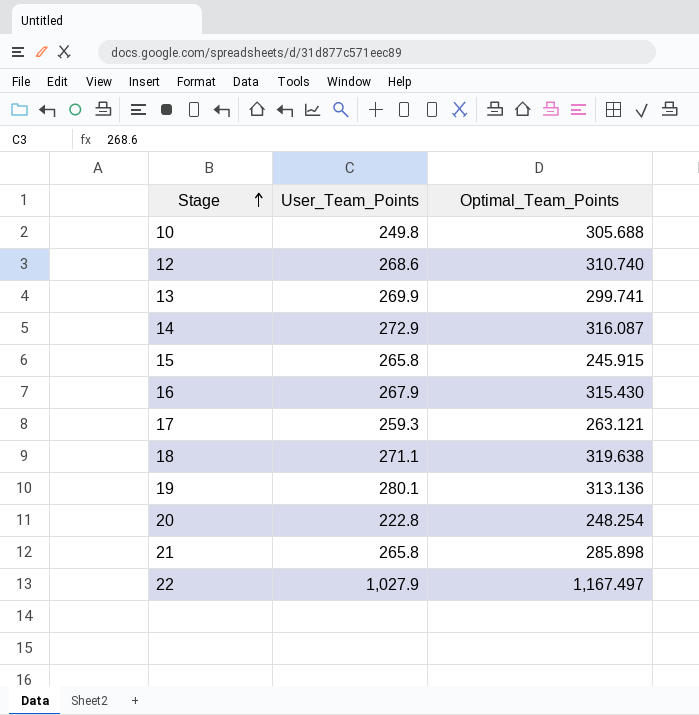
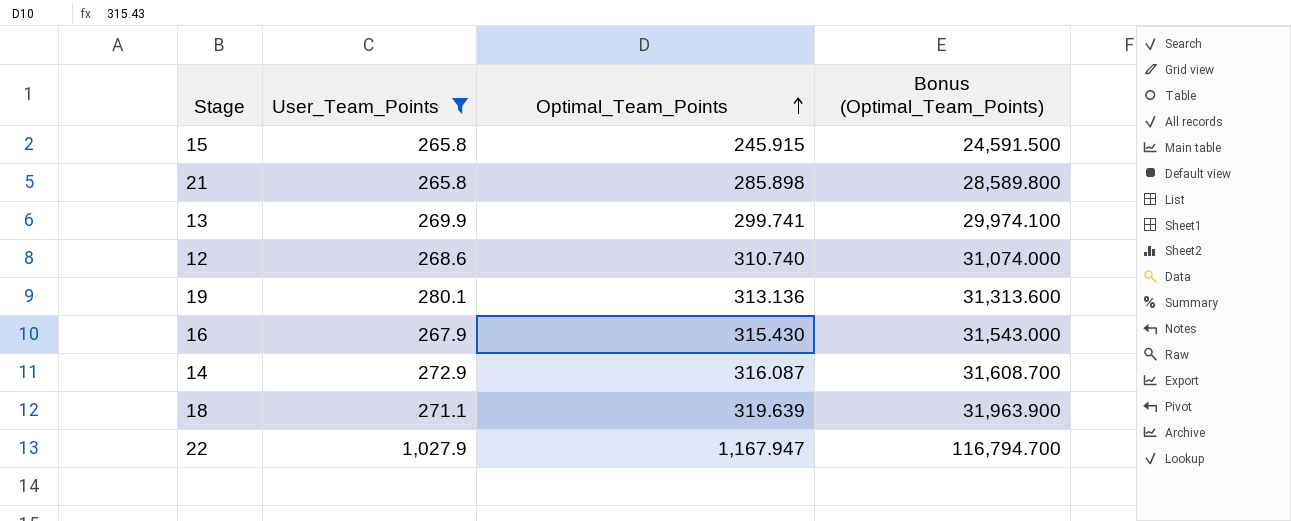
filter: none -> User_Team_Points >= 265.8
row order: Stage ascending -> Optimal_Team_Points ascending
column Bonus (Optimal_Team_Points) | formula: none -> [Optimal_Team_Points] * 100
18 | Optimal_Team_Points: 319.638 -> 319.639
22 | Optimal_Team_Points: 1,167.497 -> 1,167.947

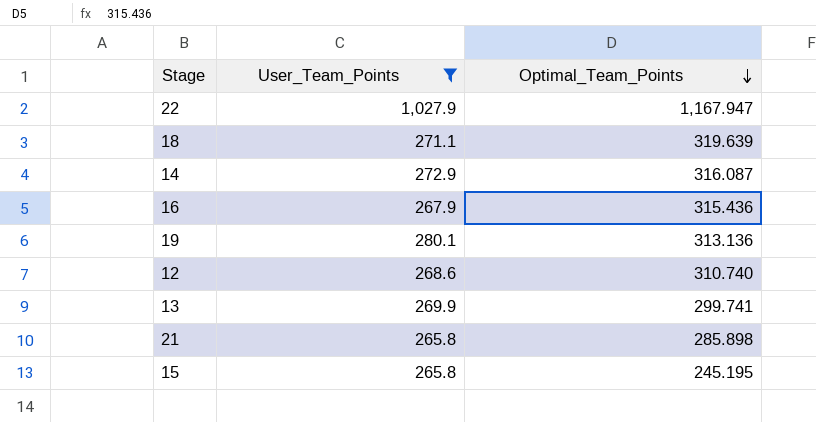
row order: Optimal_Team_Points ascending -> Optimal_Team_Points descending
column Bonus (Optimal_Team_Points) | formula: [Optimal_Team_Points] * 100 -> none
16 | Optimal_Team_Points: 315.430 -> 315.436
15 | Optimal_Team_Points: 245.915 -> 245.195

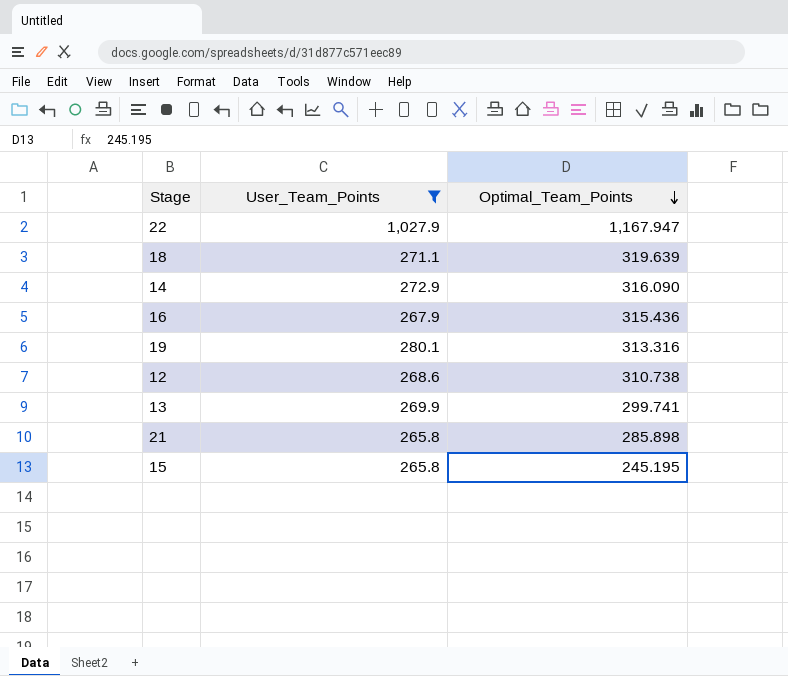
14 | Optimal_Team_Points: 316.087 -> 316.090
19 | Optimal_Team_Points: 313.136 -> 313.316
12 | Optimal_Team_Points: 310.740 -> 310.738

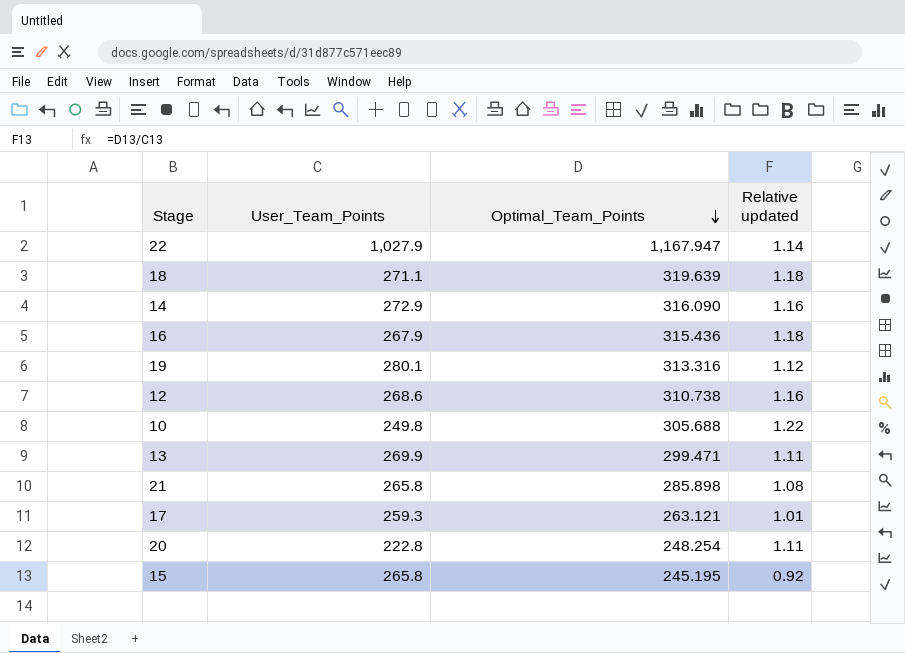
filter: User_Team_Points >= 265.8 -> none
column Relative updated | formula: none -> [Optimal_Team_Points] / [User_Team_Points]
13 | Optimal_Team_Points: 299.741 -> 299.471

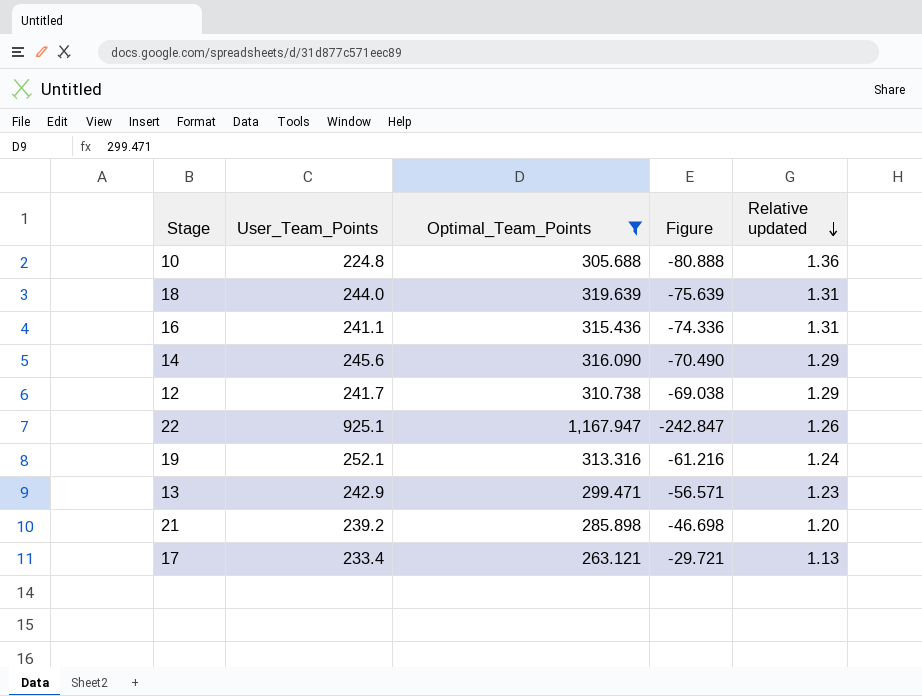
filter: none -> Optimal_Team_Points >= 263.121
row order: Optimal_Team_Points descending -> Relative updated descending
column Figure | formula: none -> [User_Team_Points] - [Optimal_Team_Points]
10 | User_Team_Points: 249.8 -> 224.8
10 | Relative updated: 1.22 -> 1.36
18 | User_Team_Points: 271.1 -> 244.0
18 | Relative updated: 1.18 -> 1.31
16 | User_Team_Points: 267.9 -> 241.1
16 | Relative updated: 1.18 -> 1.31
14 | User_Team_Points: 272.9 -> 245.6
14 | Relative updated: 1.16 -> 1.29
12 | User_Team_Points: 268.6 -> 241.7
12 | Relative updated: 1.16 -> 1.29
22 | User_Team_Points: 1,027.9 -> 925.1
22 | Relative updated: 1.14 -> 1.26
19 | User_Team_Points: 280.1 -> 252.1
19 | Relative updated: 1.12 -> 1.24
13 | User_Team_Points: 269.9 -> 242.9
13 | Relative updated: 1.11 -> 1.23
21 | User_Team_Points: 265.8 -> 239.2
21 | Relative updated: 1.08 -> 1.20
17 | User_Team_Points: 259.3 -> 233.4
17 | Relative updated: 1.01 -> 1.13

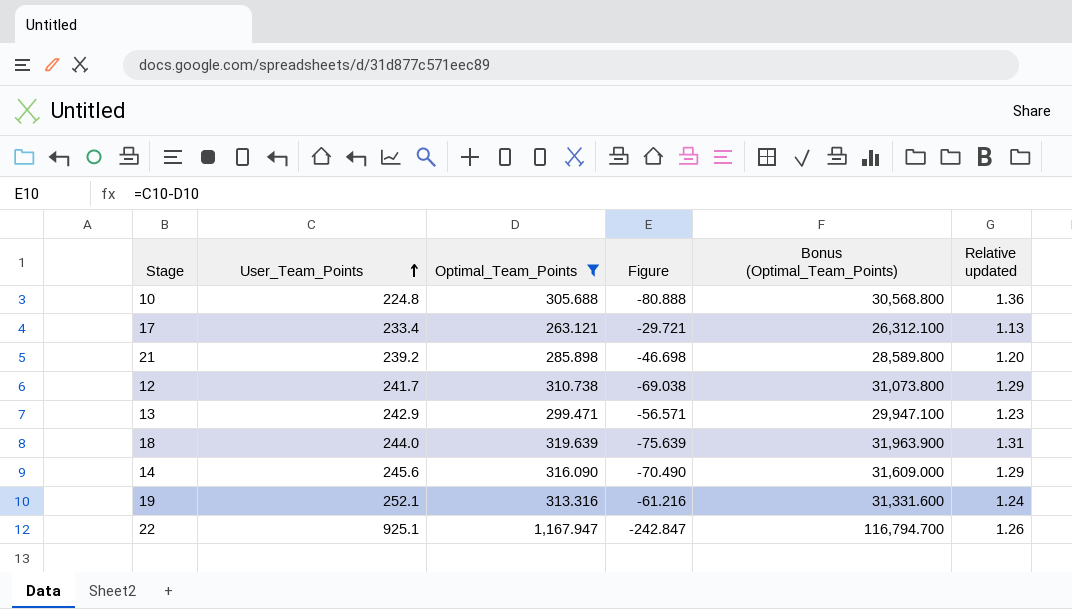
row order: Relative updated descending -> User_Team_Points ascending
column Bonus (Optimal_Team_Points) | formula: none -> [Optimal_Team_Points] * 100
row 16: 241.1 | 315.436 | -74.336 | 1.31 -> none

